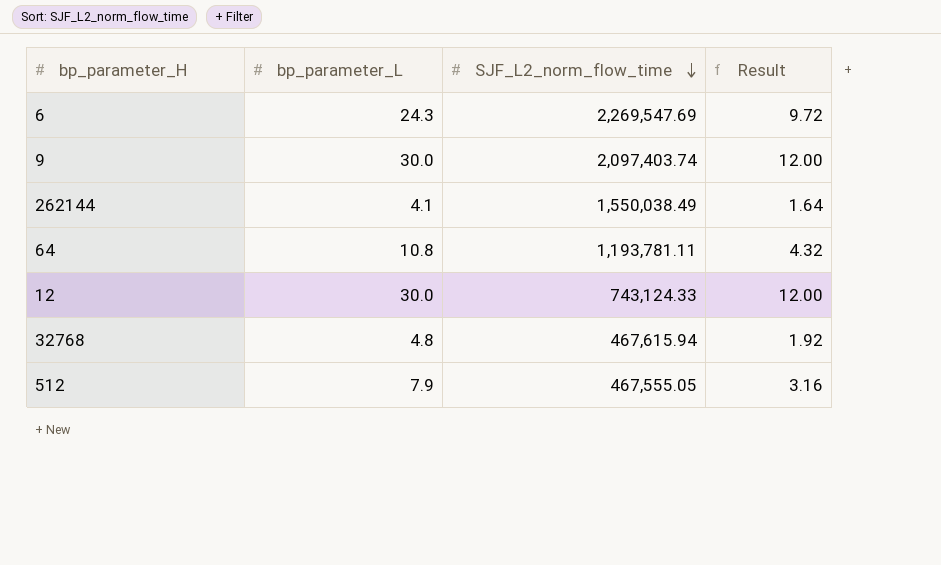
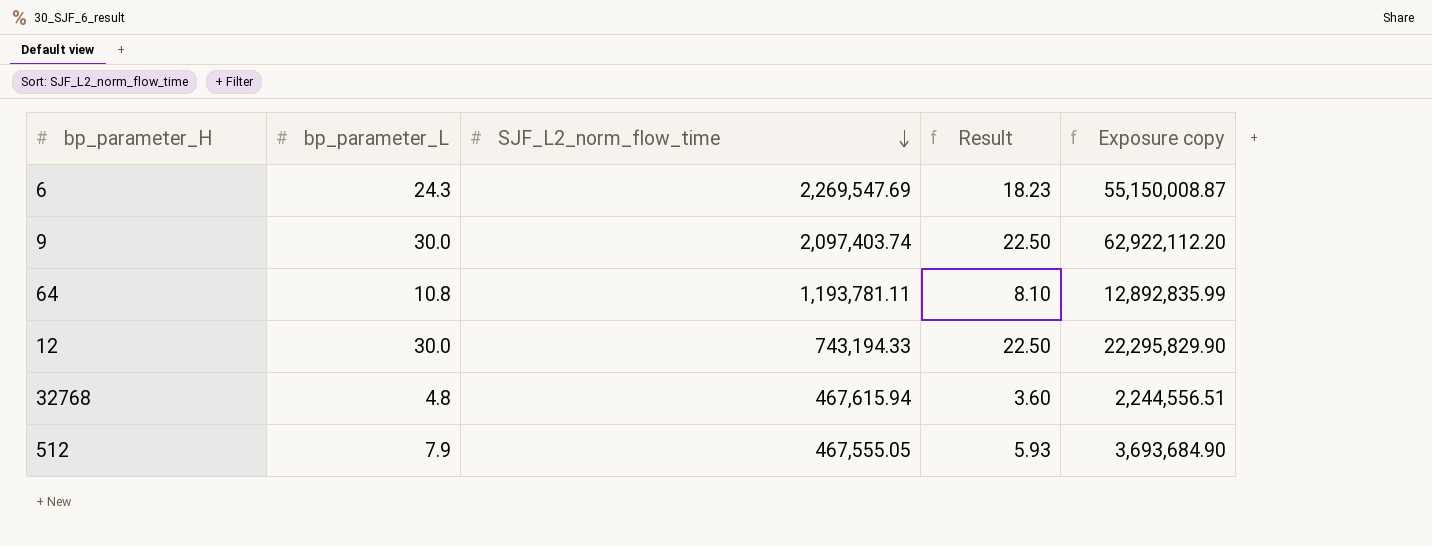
column Result | formula: [bp_parameter_L] * 0.4 -> [bp_parameter_L] * 0.75
column Exposure copy | formula: none -> [bp_parameter_L] * [SJF_L2_norm_flow_time]
row 262144: 4.1 | 1,550,038.49 | 1.64 -> none
12 | SJF_L2_norm_flow_time: 743,124.33 -> 743,194.33

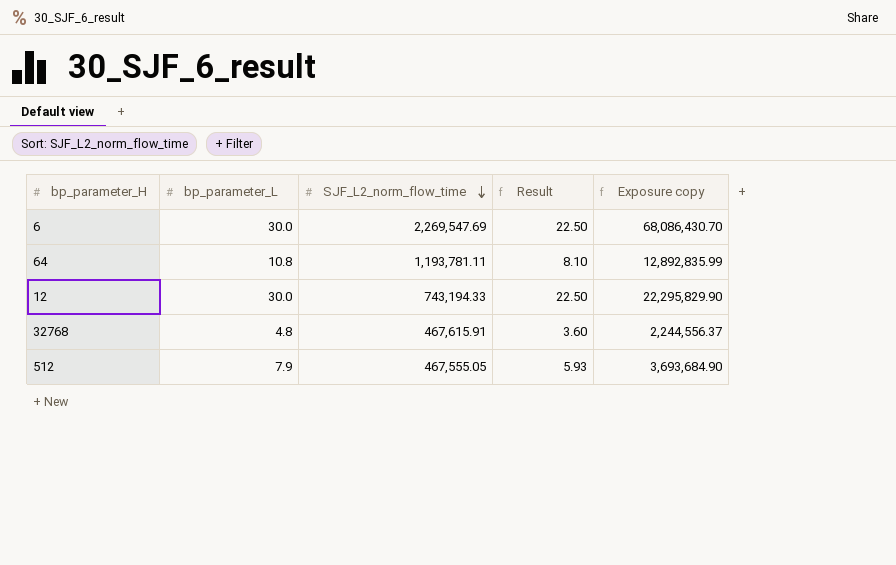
row 9: 30.0 | 2,097,403.74 | 22.50 | 62,922,112.20 -> none
6 | bp_parameter_L: 24.3 -> 30.0
6 | Result: 18.23 -> 22.50
6 | Exposure copy: 55,150,008.87 -> 68,086,430.70
32768 | SJF_L2_norm_flow_time: 467,615.94 -> 467,615.91
32768 | Exposure copy: 2,244,556.51 -> 2,244,556.37

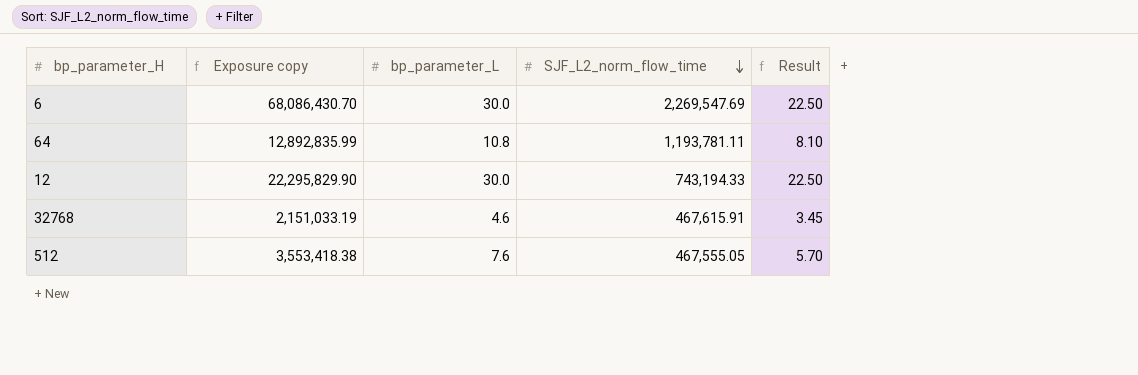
column Exposure copy | position: 5 -> 2
32768 | Exposure copy: 2,244,556.37 -> 2,151,033.19
32768 | bp_parameter_L: 4.8 -> 4.6
32768 | Result: 3.60 -> 3.45
512 | Exposure copy: 3,693,684.90 -> 3,553,418.38
512 | bp_parameter_L: 7.9 -> 7.6
512 | Result: 5.93 -> 5.70

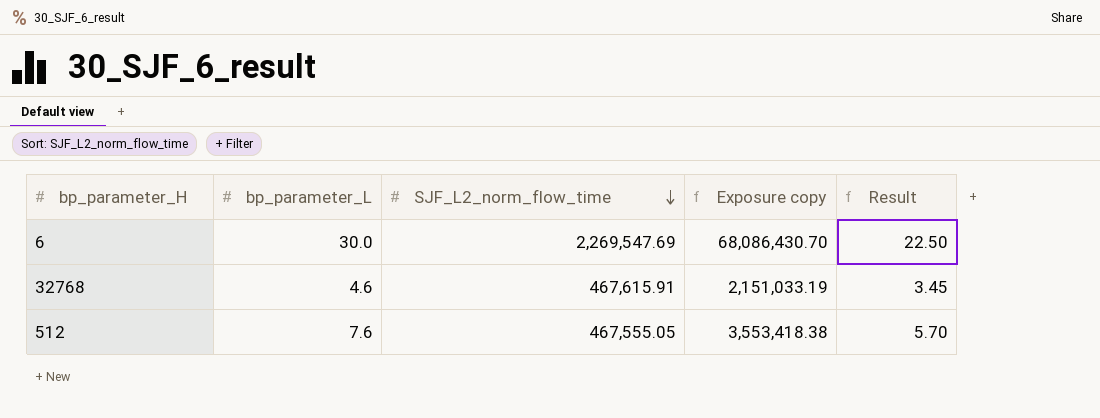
column Exposure copy | position: 2 -> 4
row 64: 12,892,835.99 | 10.8 | 1,193,781.11 | 8.10 -> none
row 12: 22,295,829.90 | 30.0 | 743,194.33 | 22.50 -> none

